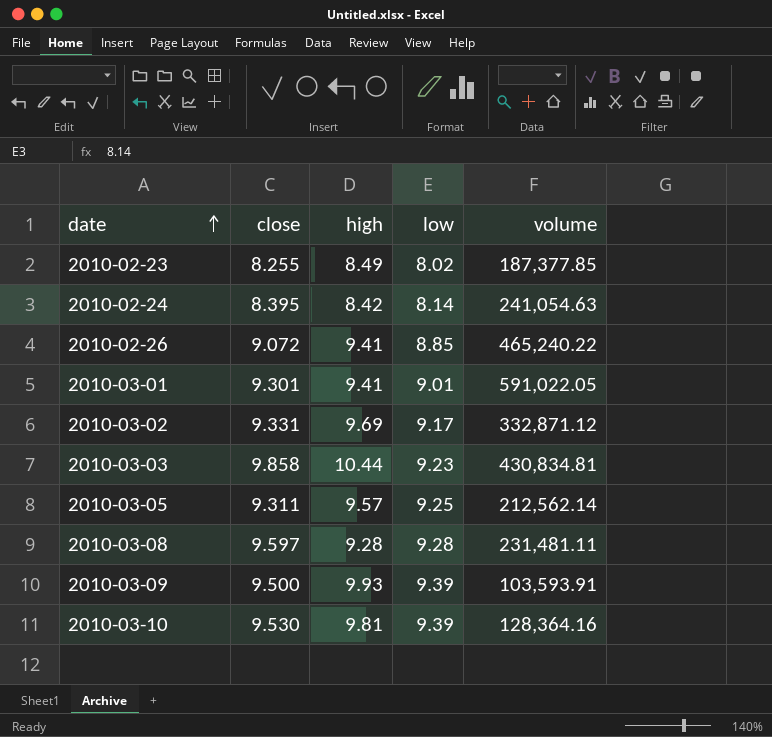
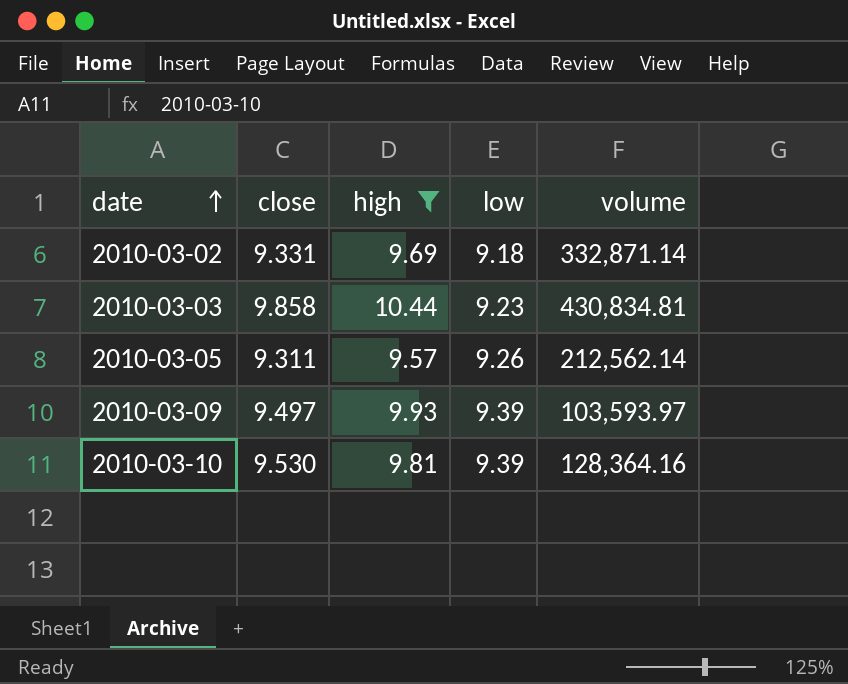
filter: none -> high >= 9.57
2010-03-02 | low: 9.17 -> 9.18
2010-03-02 | volume: 332,871.12 -> 332,871.14
2010-03-05 | low: 9.25 -> 9.26
2010-03-09 | close: 9.500 -> 9.497
2010-03-09 | volume: 103,593.91 -> 103,593.97

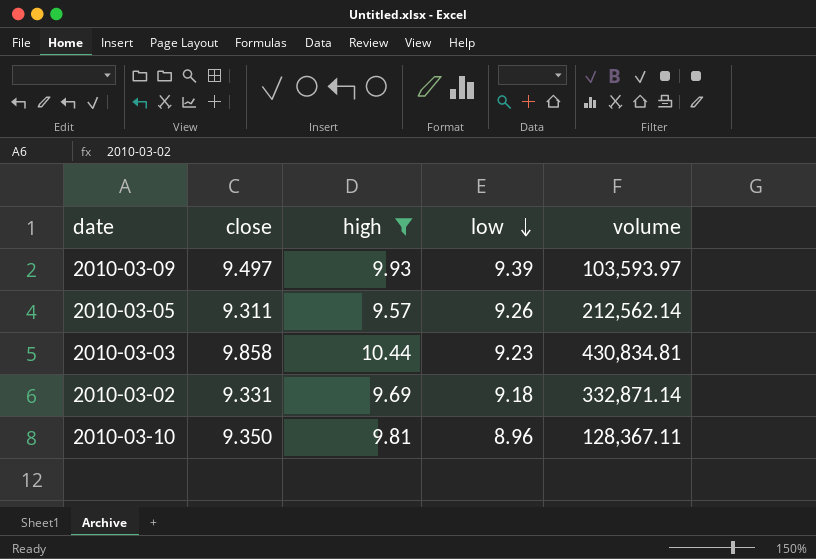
row order: date ascending -> low descending
2010-03-10 | close: 9.530 -> 9.350
2010-03-10 | low: 9.39 -> 8.96
2010-03-10 | volume: 128,364.16 -> 128,367.11

